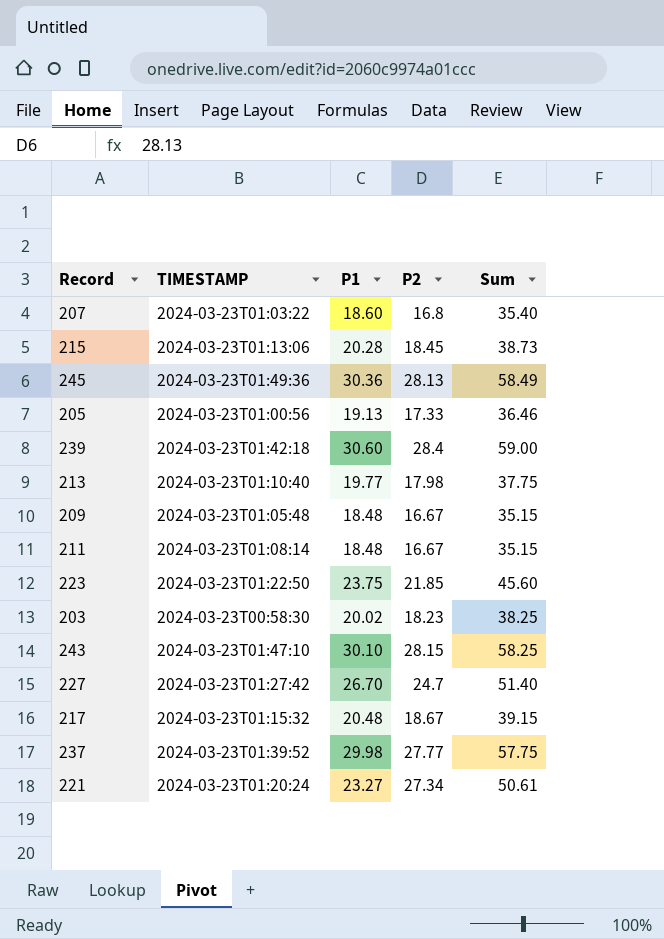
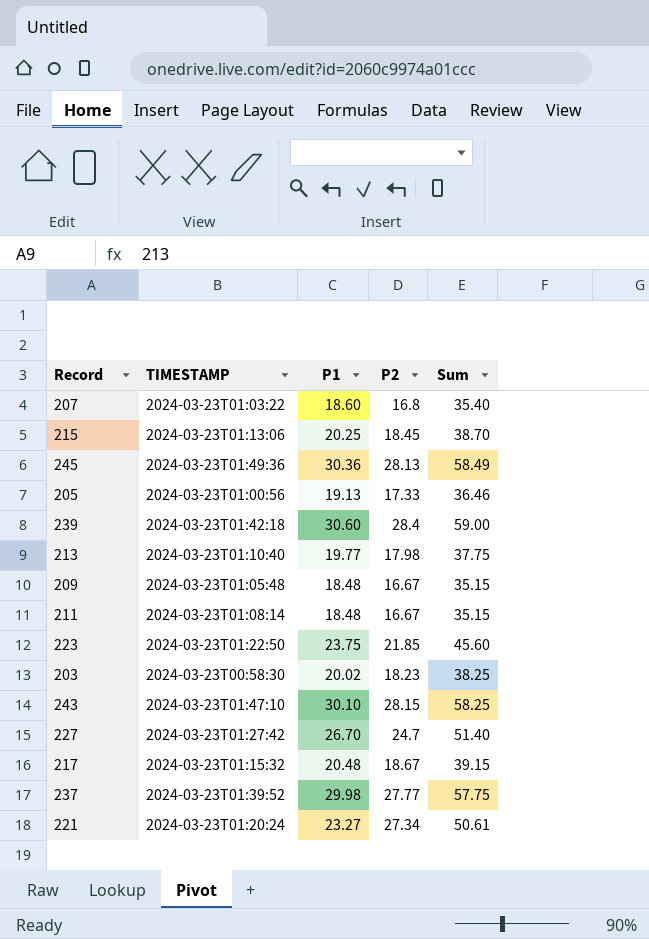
215 | P1: 20.28 -> 20.25
215 | Sum: 38.73 -> 38.70

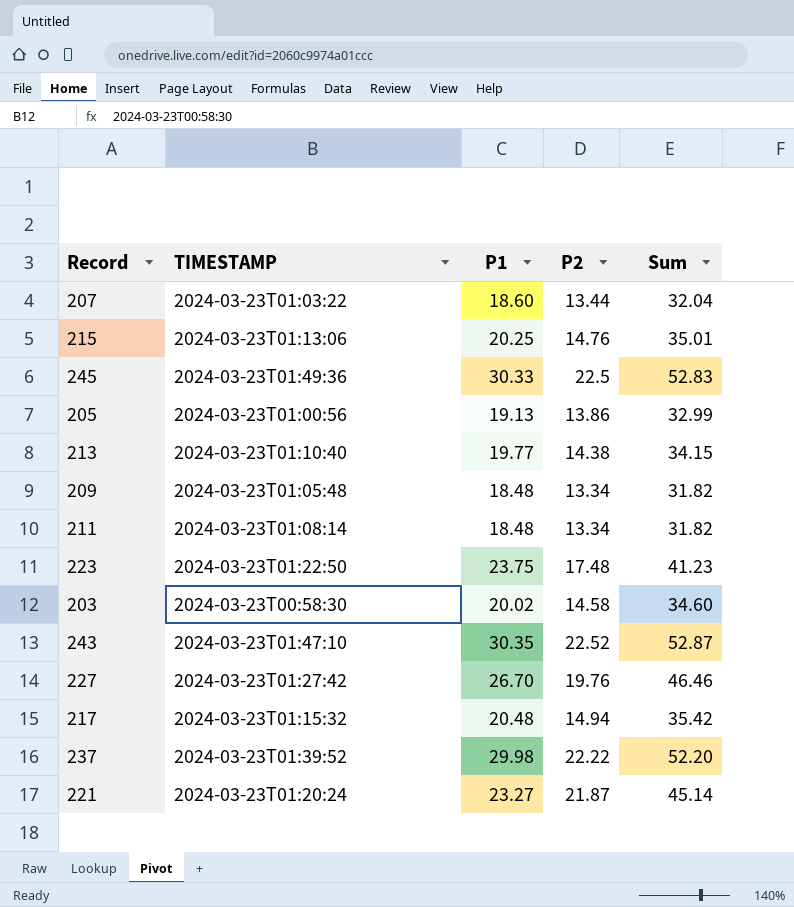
row 239: 2024-03-23T01:42:18 | 30.60 | 28.4 | 59.00 -> none
207 | P2: 16.8 -> 13.44
207 | Sum: 35.40 -> 32.04
215 | P2: 18.45 -> 14.76
215 | Sum: 38.70 -> 35.01
245 | P1: 30.36 -> 30.33
245 | P2: 28.13 -> 22.5
245 | Sum: 58.49 -> 52.83
205 | P2: 17.33 -> 13.86
205 | Sum: 36.46 -> 32.99
213 | P2: 17.98 -> 14.38
213 | Sum: 37.75 -> 34.15
209 | P2: 16.67 -> 13.34
209 | Sum: 35.15 -> 31.82
211 | P2: 16.67 -> 13.34
211 | Sum: 35.15 -> 31.82
223 | P2: 21.85 -> 17.48
223 | Sum: 45.60 -> 41.23
203 | P2: 18.23 -> 14.58
203 | Sum: 38.25 -> 34.60
243 | P1: 30.10 -> 30.35
243 | P2: 28.15 -> 22.52
243 | Sum: 58.25 -> 52.87
227 | P2: 24.7 -> 19.76
227 | Sum: 51.40 -> 46.46
217 | P2: 18.67 -> 14.94
217 | Sum: 39.15 -> 35.42
237 | P2: 27.77 -> 22.22
237 | Sum: 57.75 -> 52.20
221 | P2: 27.34 -> 21.87
221 | Sum: 50.61 -> 45.14

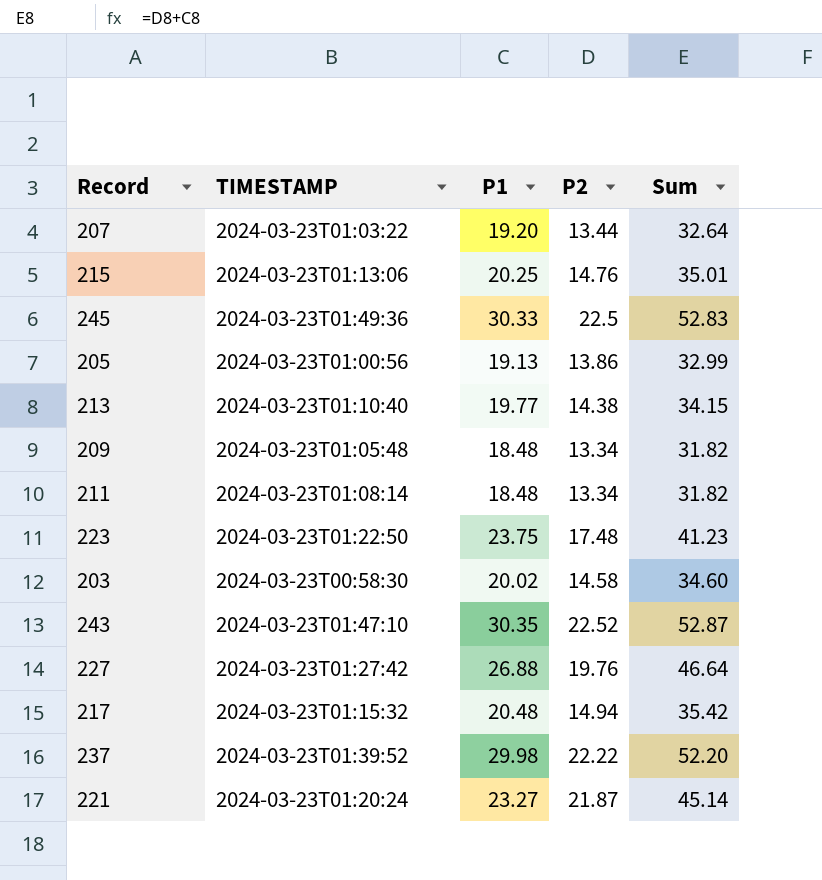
207 | P1: 18.60 -> 19.20
207 | Sum: 32.04 -> 32.64
227 | P1: 26.70 -> 26.88
227 | Sum: 46.46 -> 46.64

